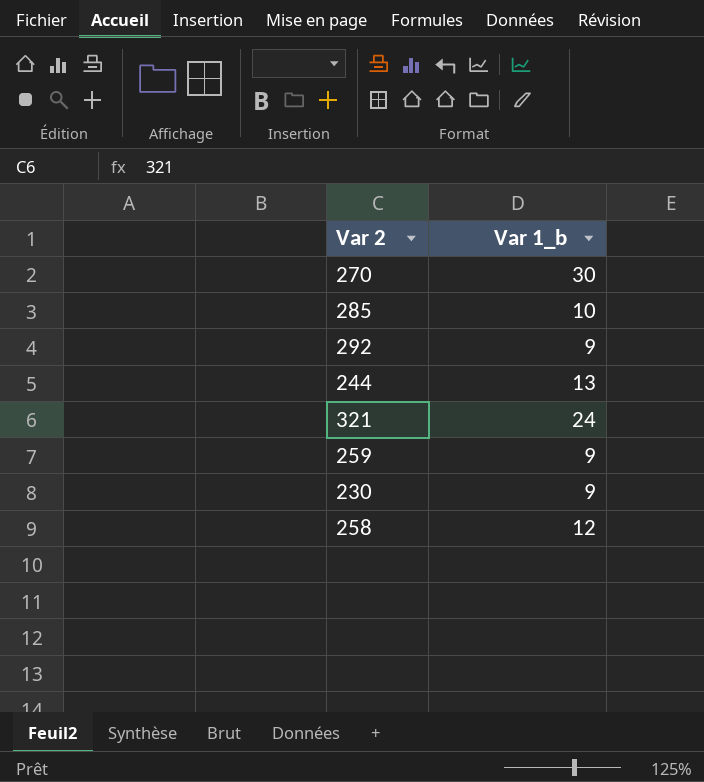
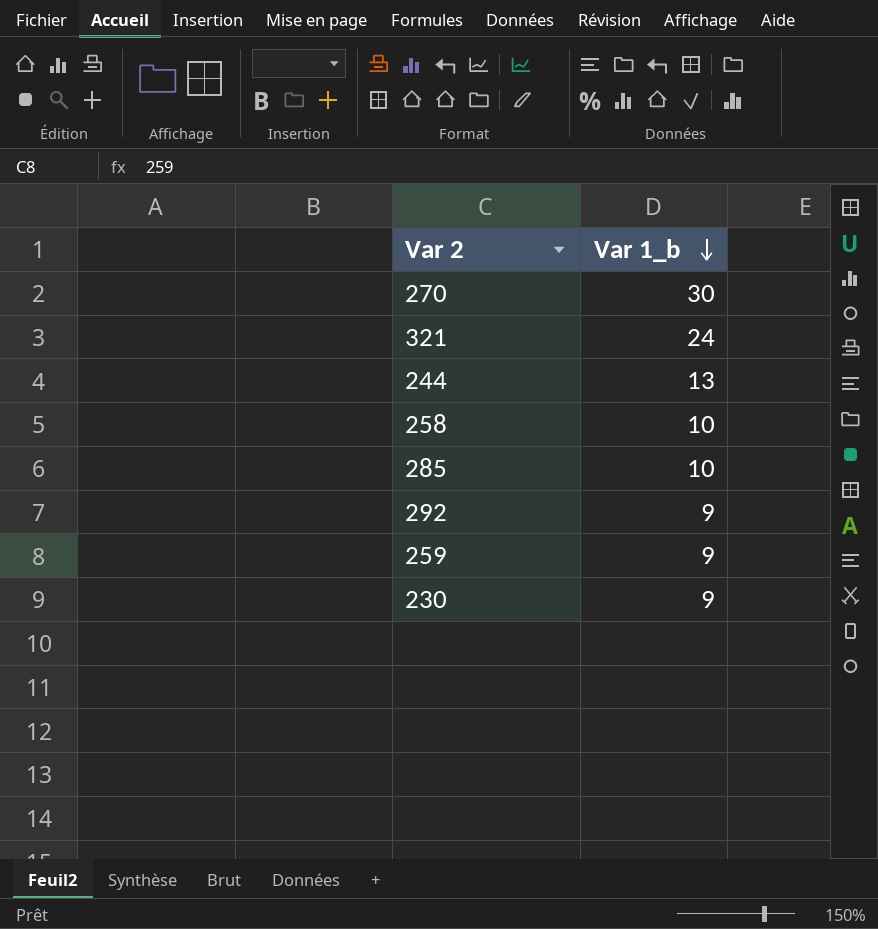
row order: none -> Var 1_b descending
258 | Var 1_b: 12 -> 10

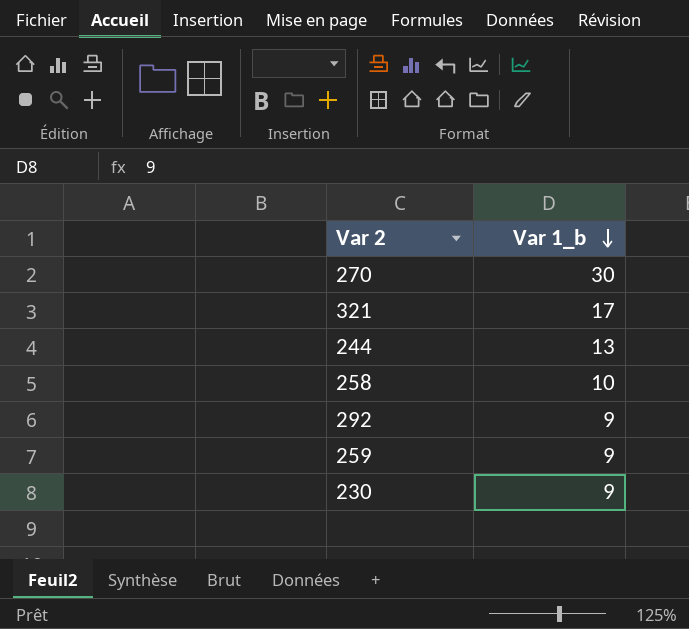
row 285: 10 -> none
321 | Var 1_b: 24 -> 17

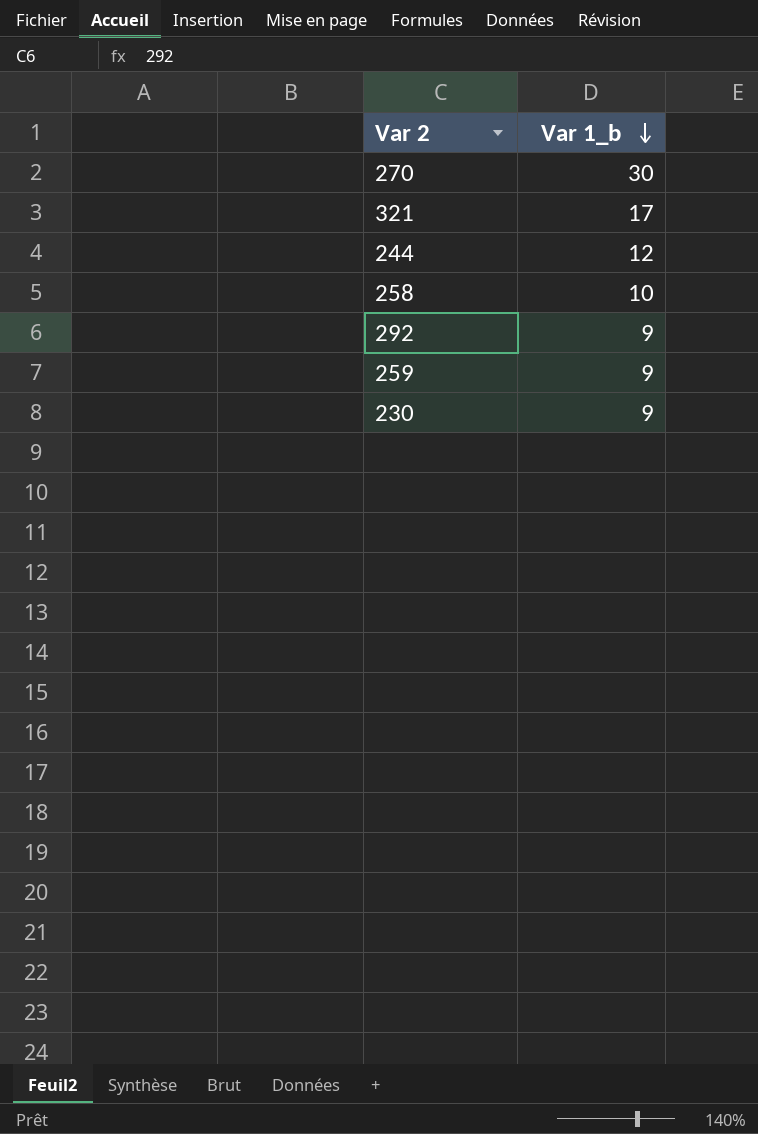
244 | Var 1_b: 13 -> 12

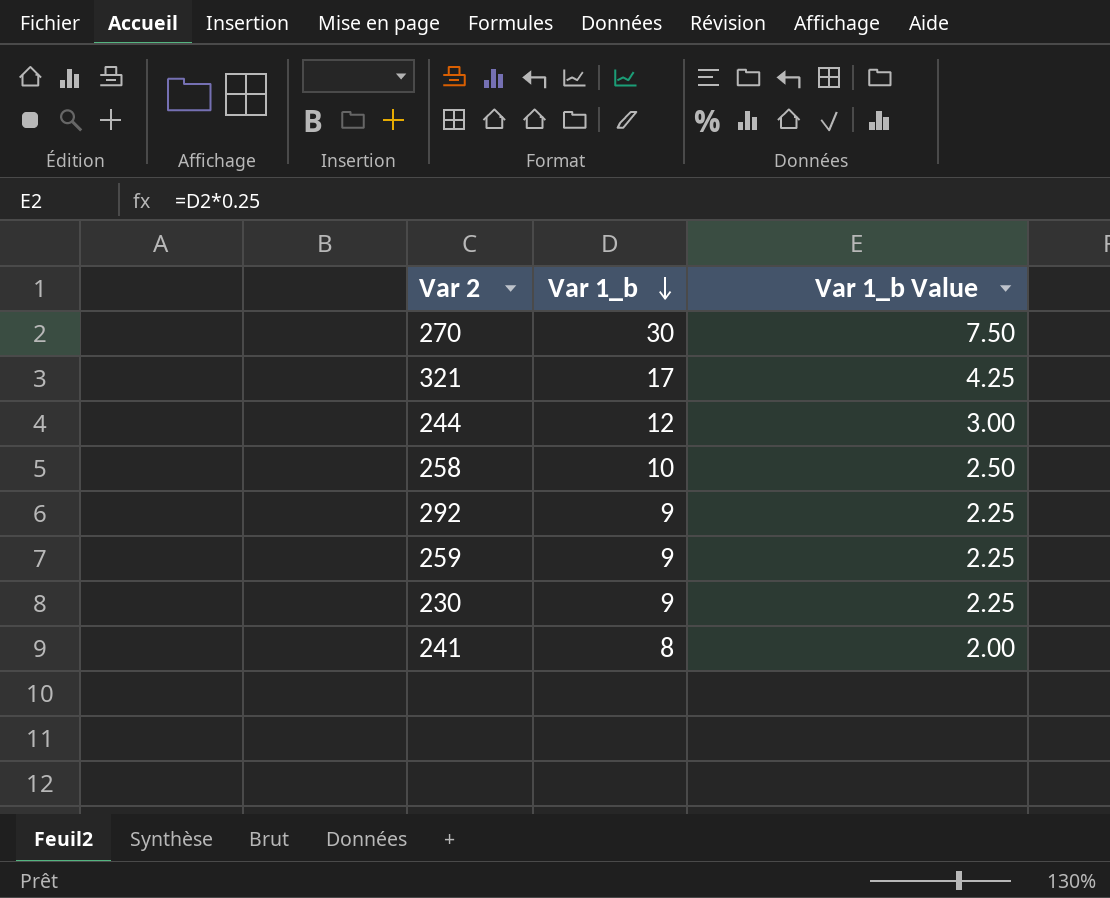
column Var 1_b Value | formula: none -> [Var 1_b] * 0.25
row 241: none -> 8 | 2.00

